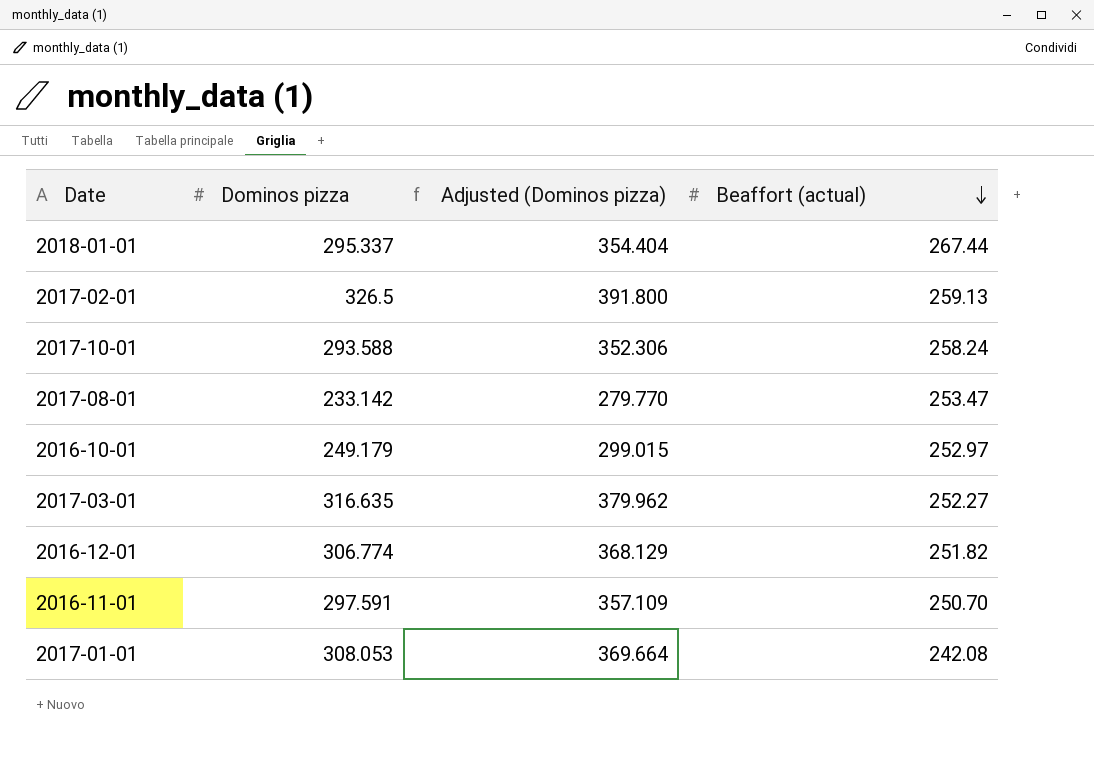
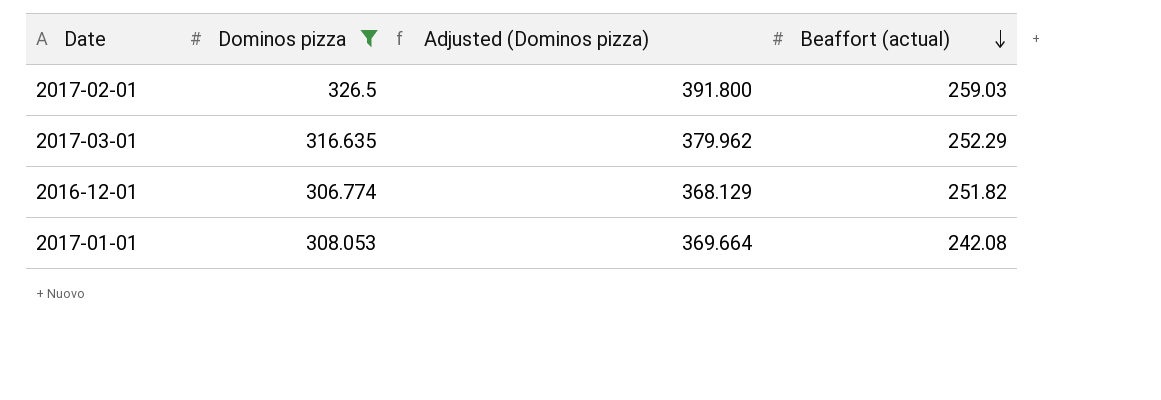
filter: none -> Dominos pizza >= 306.774
2017-02-01 | Beaffort (actual): 259.13 -> 259.03
2017-03-01 | Beaffort (actual): 252.27 -> 252.29

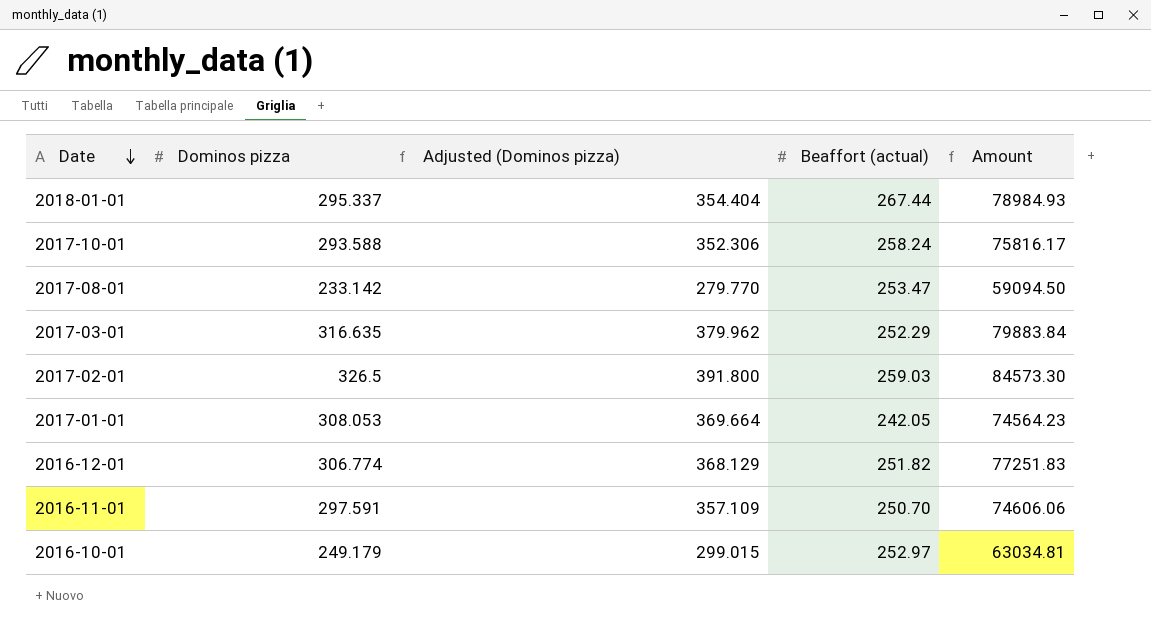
filter: Dominos pizza >= 306.774 -> none
row order: Beaffort (actual) descending -> Date descending
column Amount | formula: none -> [Dominos pizza] * [Beaffort (actual)]
2017-01-01 | Beaffort (actual): 242.08 -> 242.05

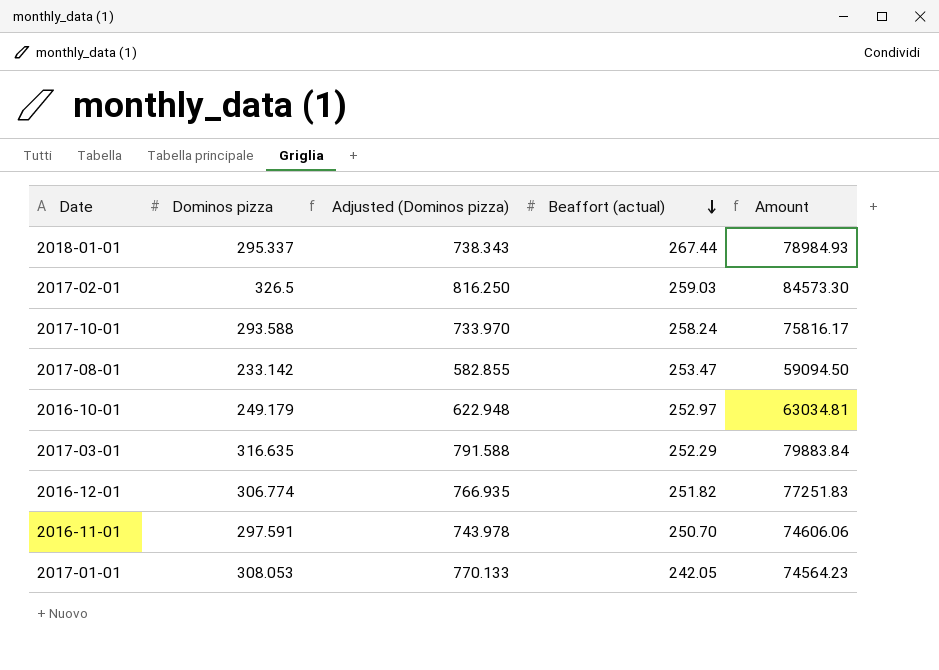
row order: Date descending -> Beaffort (actual) descending
column Adjusted (Dominos pizza) | formula: [Dominos pizza] * 1.2 -> [Dominos pizza] * 2.5

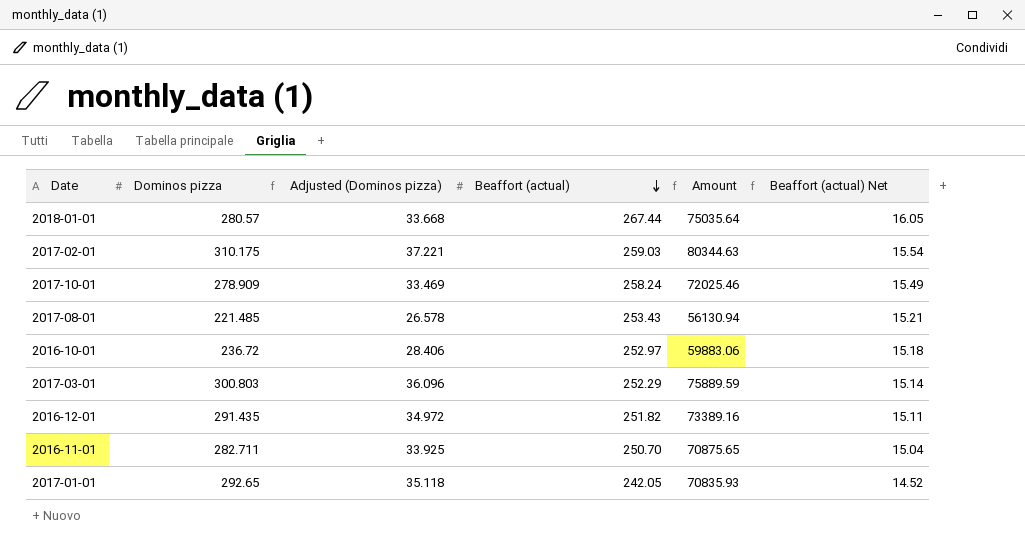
column Adjusted (Dominos pizza) | formula: [Dominos pizza] * 2.5 -> [Dominos pizza] * 0.12
column Beaffort (actual) Net | formula: none -> [Beaffort (actual)] * 0.06
2018-01-01 | Dominos pizza: 295.337 -> 280.57
2018-01-01 | Amount: 78984.93 -> 75035.64
2017-02-01 | Dominos pizza: 326.5 -> 310.175
2017-02-01 | Amount: 84573.30 -> 80344.63
2017-10-01 | Dominos pizza: 293.588 -> 278.909
2017-10-01 | Amount: 75816.17 -> 72025.46
2017-08-01 | Dominos pizza: 233.142 -> 221.485
2017-08-01 | Beaffort (actual): 253.47 -> 253.43
2017-08-01 | Amount: 59094.50 -> 56130.94
2016-10-01 | Dominos pizza: 249.179 -> 236.72
2016-10-01 | Amount: 63034.81 -> 59883.06
2017-03-01 | Dominos pizza: 316.635 -> 300.803
2017-03-01 | Amount: 79883.84 -> 75889.59
2016-12-01 | Dominos pizza: 306.774 -> 291.435
2016-12-01 | Amount: 77251.83 -> 73389.16
2016-11-01 | Dominos pizza: 297.591 -> 282.711
2016-11-01 | Amount: 74606.06 -> 70875.65
2017-01-01 | Dominos pizza: 308.053 -> 292.65
2017-01-01 | Amount: 74564.23 -> 70835.93

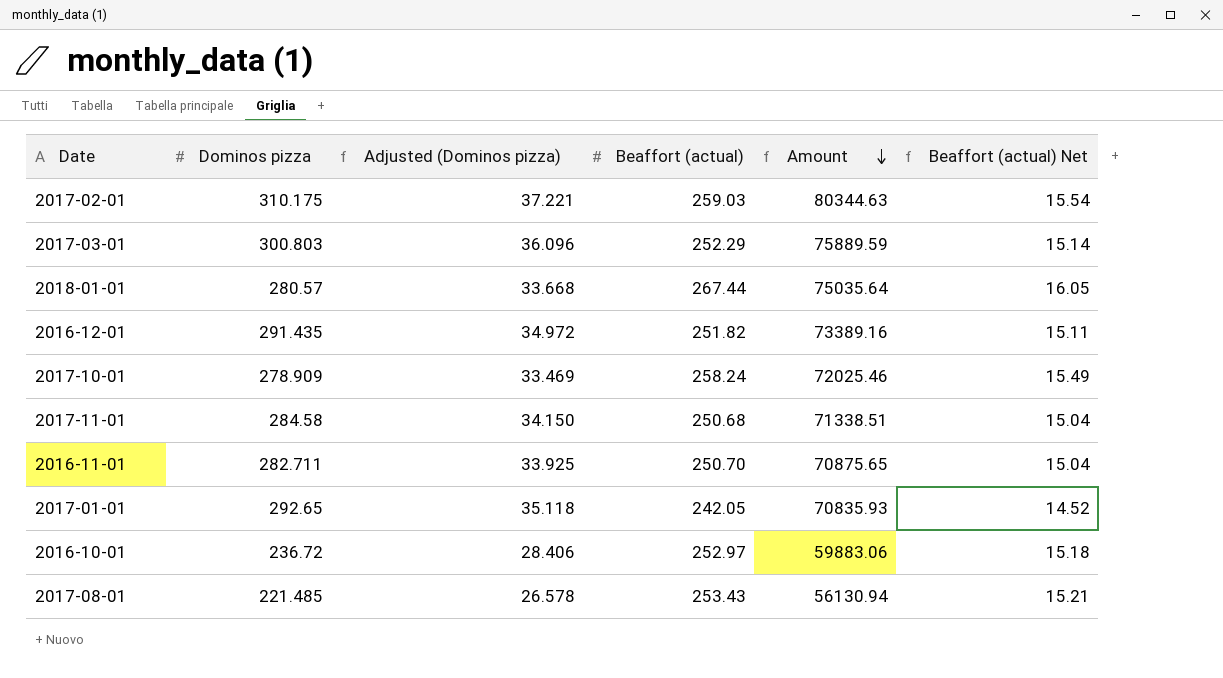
row order: Beaffort (actual) descending -> Amount descending
row 2017-11-01: none -> 284.58 | 34.150 | 250.68 | 71338.51 | 15.04

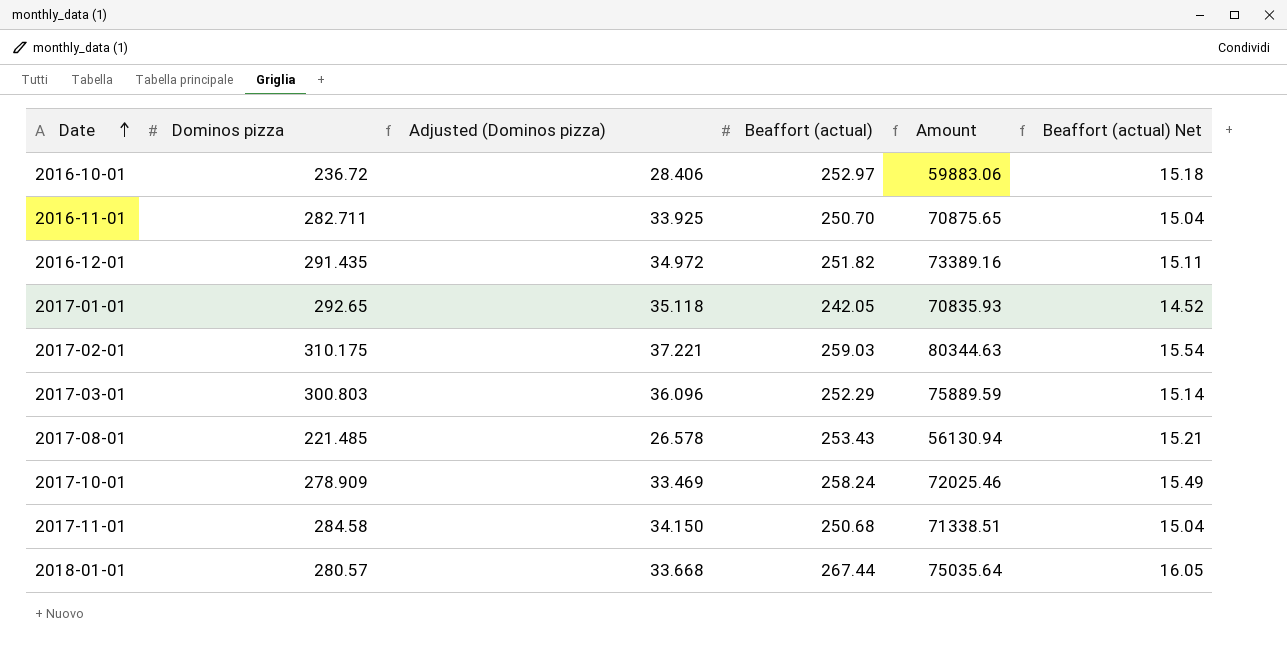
row order: Amount descending -> Date ascending

